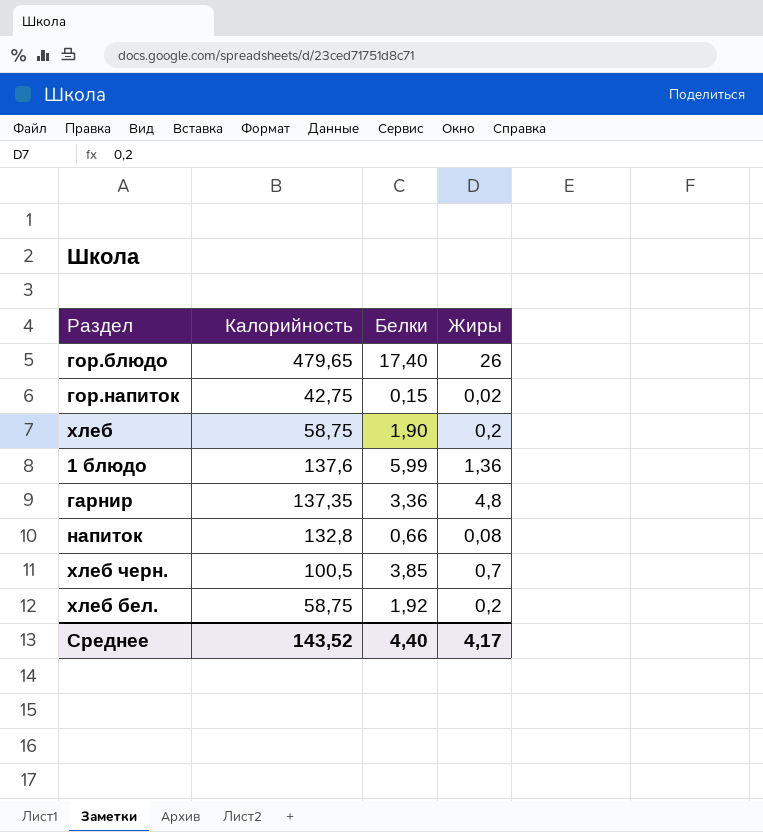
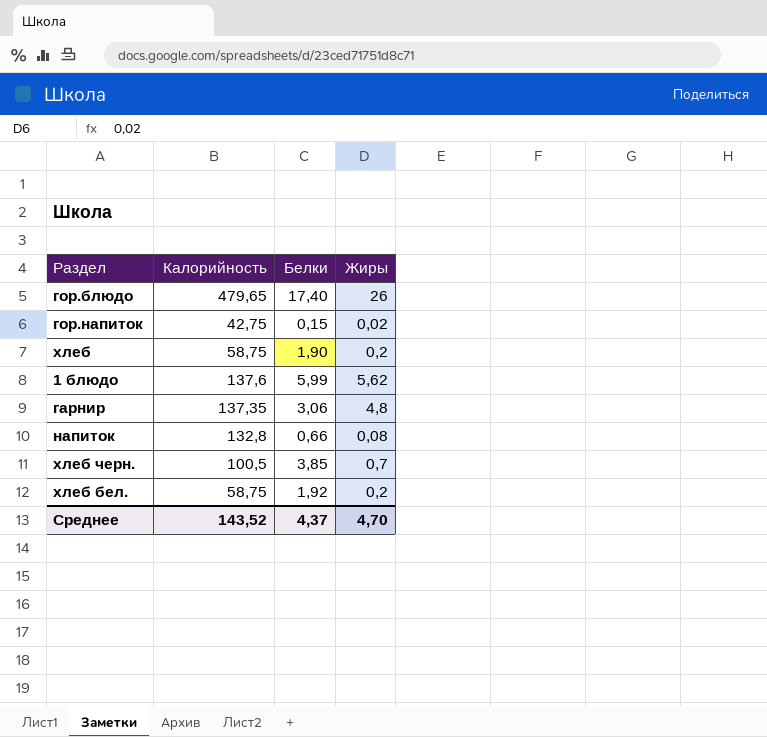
1 блюдо | Жиры: 1,36 -> 5,62
гарнир | Белки: 3,36 -> 3,06
Среднее | Белки: 4,40 -> 4,37
Среднее | Жиры: 4,17 -> 4,70

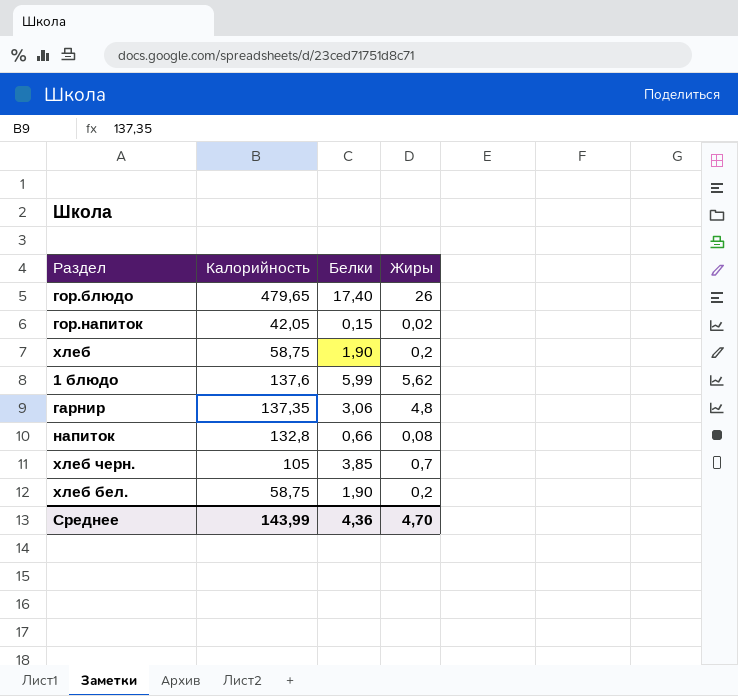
гор.напиток | Калорийность: 42,75 -> 42,05
хлеб черн. | Калорийность: 100,5 -> 105
хлеб бел. | Белки: 1,92 -> 1,90
Среднее | Калорийность: 143,52 -> 143,99
Среднее | Белки: 4,37 -> 4,36

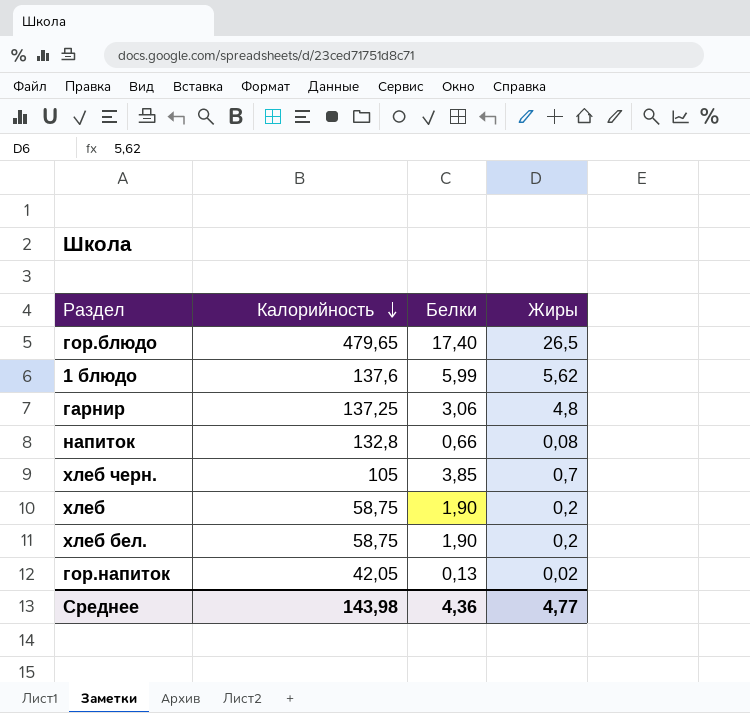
row order: none -> Калорийность descending
гор.блюдо | Жиры: 26 -> 26,5
гарнир | Калорийность: 137,35 -> 137,25
гор.напиток | Белки: 0,15 -> 0,13
Среднее | Калорийность: 143,99 -> 143,98
Среднее | Жиры: 4,70 -> 4,77

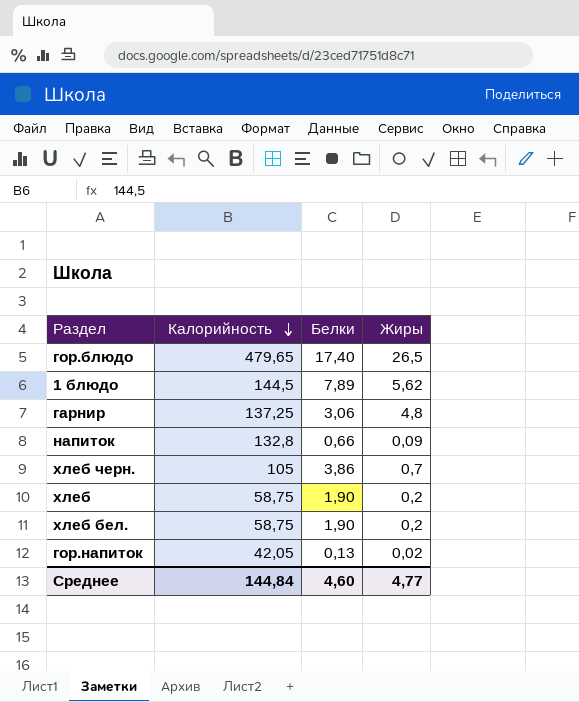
1 блюдо | Калорийность: 137,6 -> 144,5
1 блюдо | Белки: 5,99 -> 7,89
напиток | Жиры: 0,08 -> 0,09
хлеб черн. | Белки: 3,85 -> 3,86
Среднее | Калорийность: 143,98 -> 144,84
Среднее | Белки: 4,36 -> 4,60

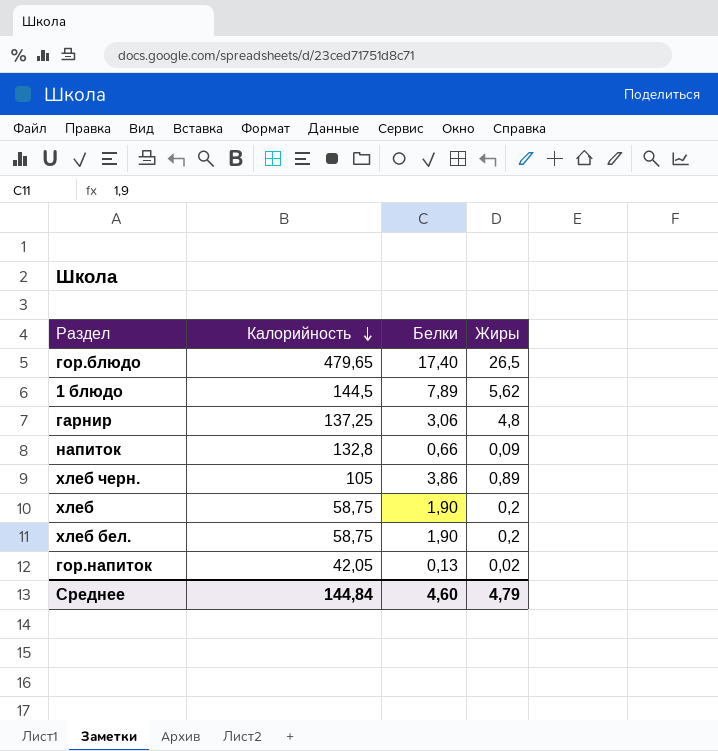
хлеб черн. | Жиры: 0,7 -> 0,89
Среднее | Жиры: 4,77 -> 4,79

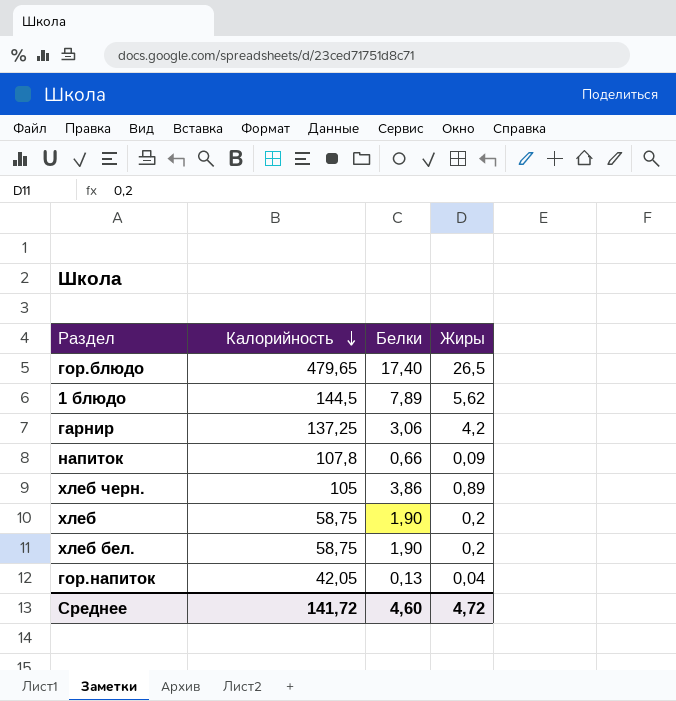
гарнир | Жиры: 4,8 -> 4,2
напиток | Калорийность: 132,8 -> 107,8
гор.напиток | Жиры: 0,02 -> 0,04
Среднее | Калорийность: 144,84 -> 141,72
Среднее | Жиры: 4,79 -> 4,72

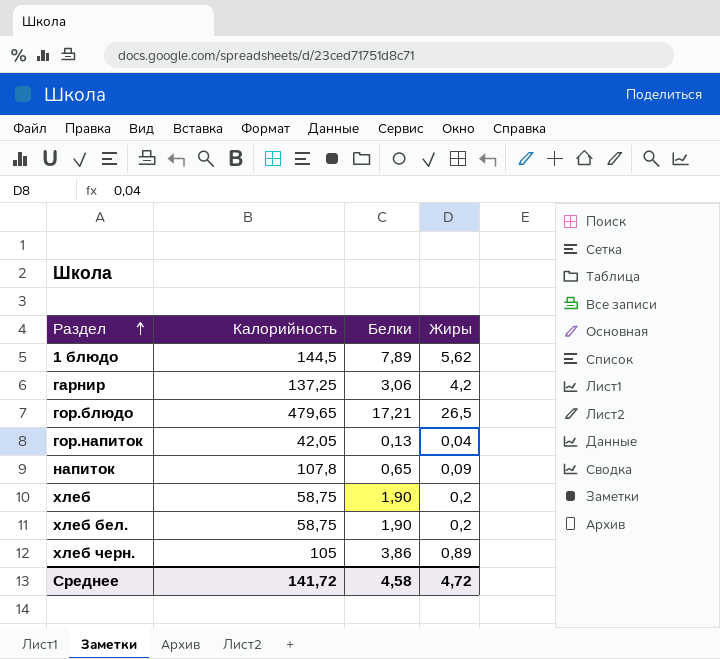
row order: Калорийность descending -> Раздел ascending
гор.блюдо | Белки: 17,40 -> 17,21
напиток | Белки: 0,66 -> 0,65
Среднее | Белки: 4,60 -> 4,58

